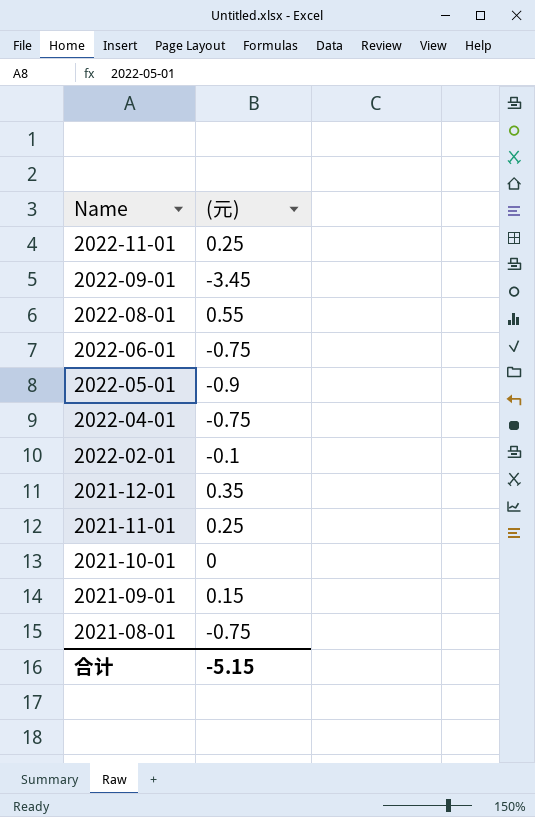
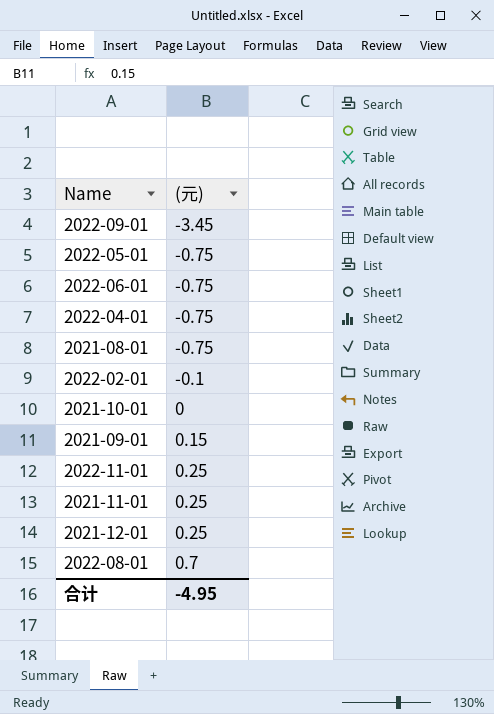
row order: Name descending -> (元) ascending
2022-05-01 | (元): -0.9 -> -0.75
2021-12-01 | (元): 0.35 -> 0.25
2022-08-01 | (元): 0.55 -> 0.7
合计 | (元): -5.15 -> -4.95

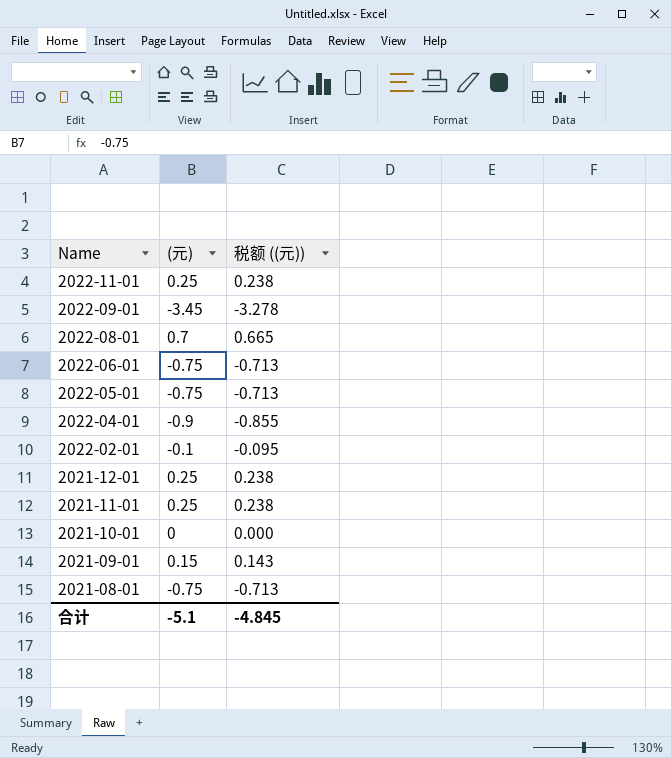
row order: (元) ascending -> Name descending
column 税额 ((元)) | formula: none -> [(元)] * 0.95
2022-04-01 | (元): -0.75 -> -0.9
合计 | (元): -4.95 -> -5.1

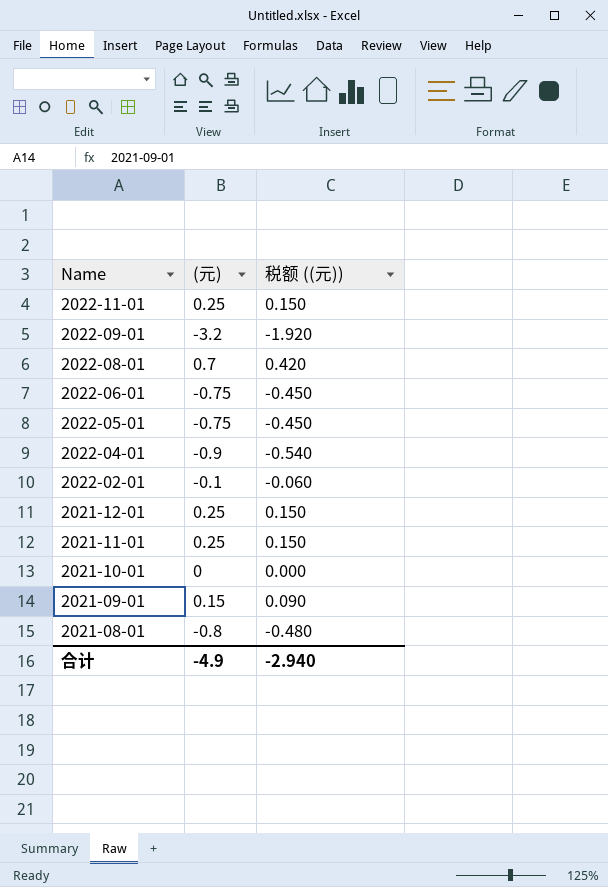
column 税额 ((元)) | formula: [(元)] * 0.95 -> [(元)] * 0.6
2022-09-01 | (元): -3.45 -> -3.2
2021-08-01 | (元): -0.75 -> -0.8
合计 | (元): -5.1 -> -4.9
合计 | 税额 ((元)): -4.845 -> -2.940

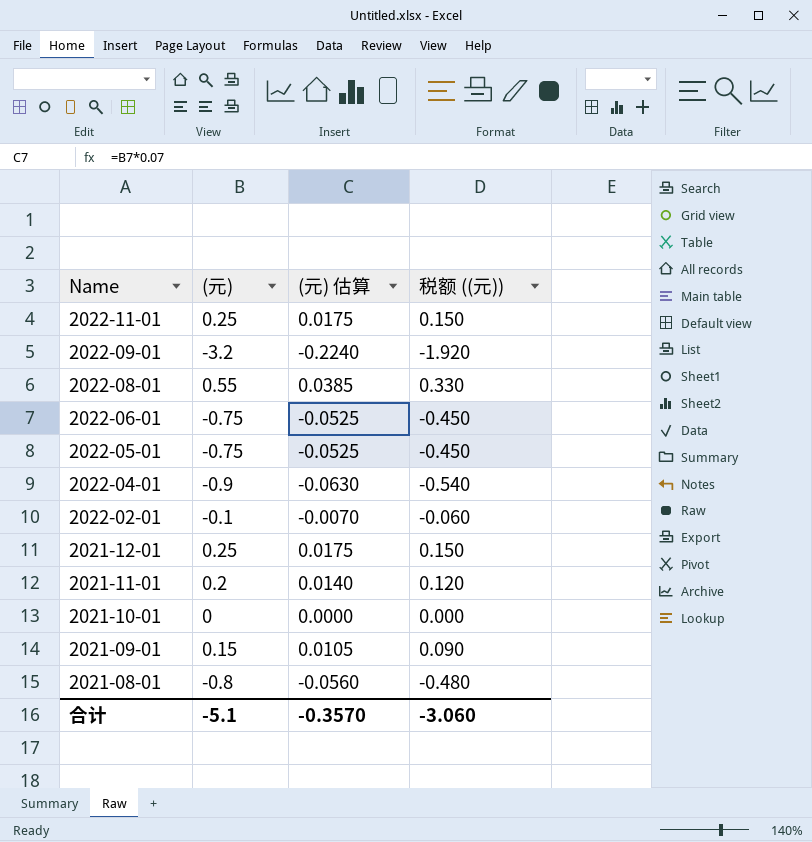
column (元) 估算 | formula: none -> [(元)] * 0.07
2022-08-01 | (元): 0.7 -> 0.55
2022-08-01 | 税额 ((元)): 0.420 -> 0.330
2021-11-01 | (元): 0.25 -> 0.2
2021-11-01 | 税额 ((元)): 0.150 -> 0.120
合计 | (元): -4.9 -> -5.1
合计 | 税额 ((元)): -2.940 -> -3.060

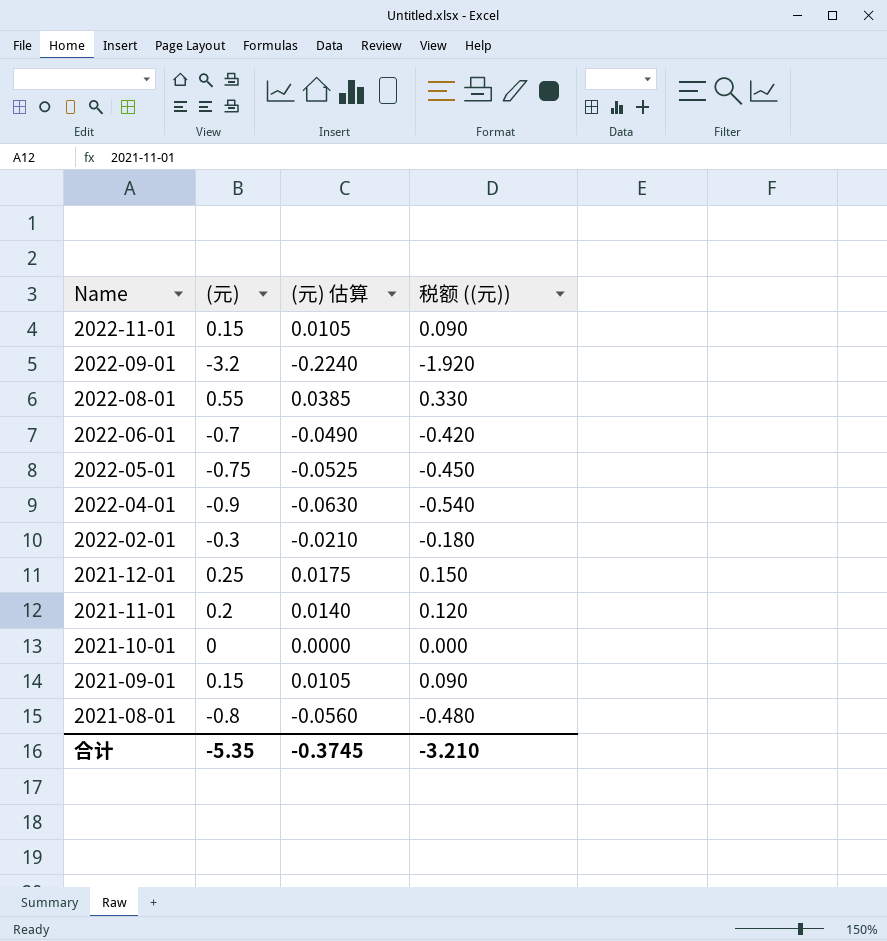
2022-11-01 | (元): 0.25 -> 0.15
2022-11-01 | (元) 估算: 0.0175 -> 0.0105
2022-11-01 | 税额 ((元)): 0.150 -> 0.090
2022-06-01 | (元): -0.75 -> -0.7
2022-06-01 | (元) 估算: -0.0525 -> -0.0490
2022-06-01 | 税额 ((元)): -0.450 -> -0.420
2022-02-01 | (元): -0.1 -> -0.3
2022-02-01 | (元) 估算: -0.0070 -> -0.0210
2022-02-01 | 税额 ((元)): -0.060 -> -0.180
合计 | (元): -5.1 -> -5.35
合计 | (元) 估算: -0.3570 -> -0.3745
合计 | 税额 ((元)): -3.060 -> -3.210

